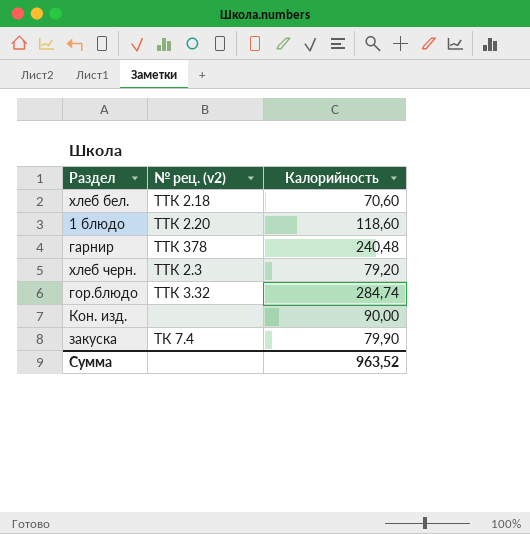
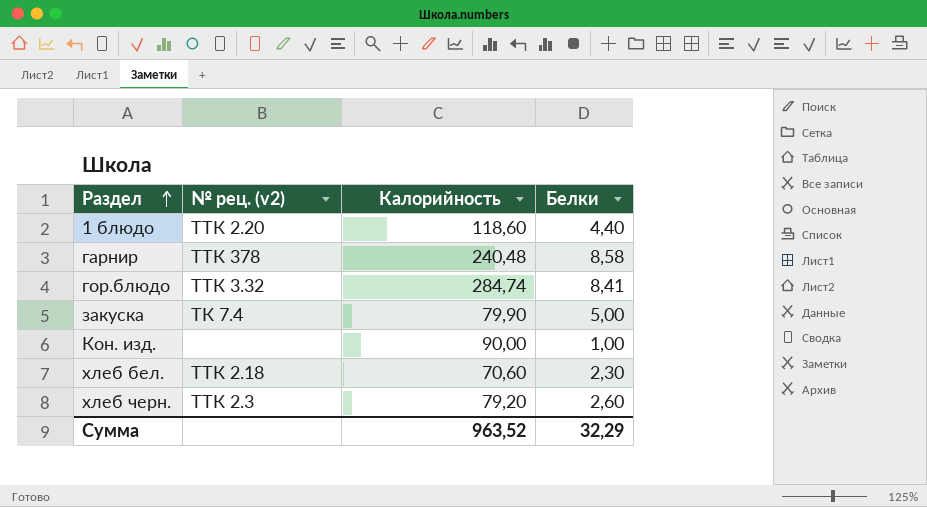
row order: none -> Раздел ascending
column Белки | position: none -> 4

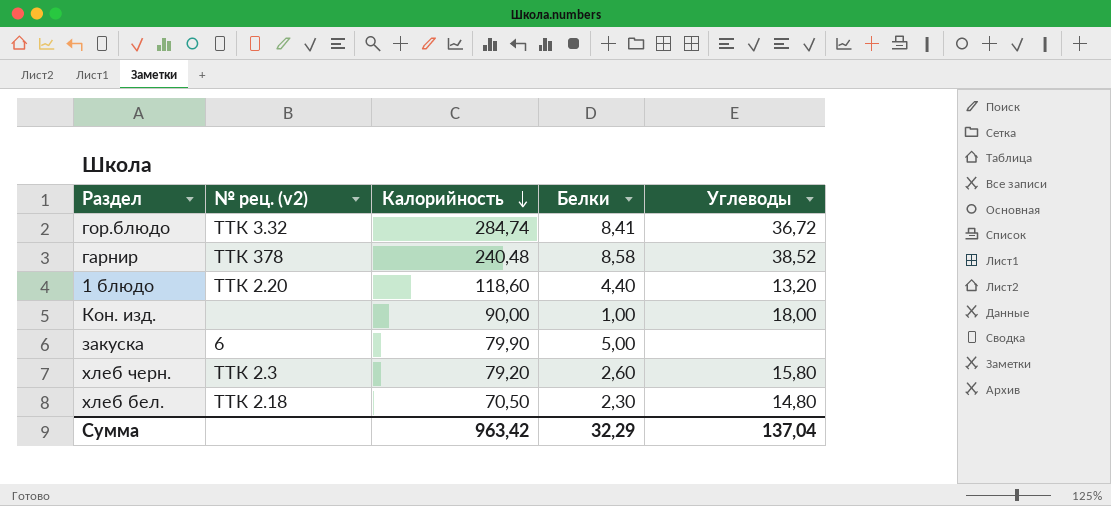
row order: Раздел ascending -> Калорийность descending
column Углеводы | position: none -> 5
закуска | № рец. (v2): ТК 7.4 -> 6
хлеб бел. | Калорийность: 70,60 -> 70,50
Сумма | Калорийность: 963,52 -> 963,42

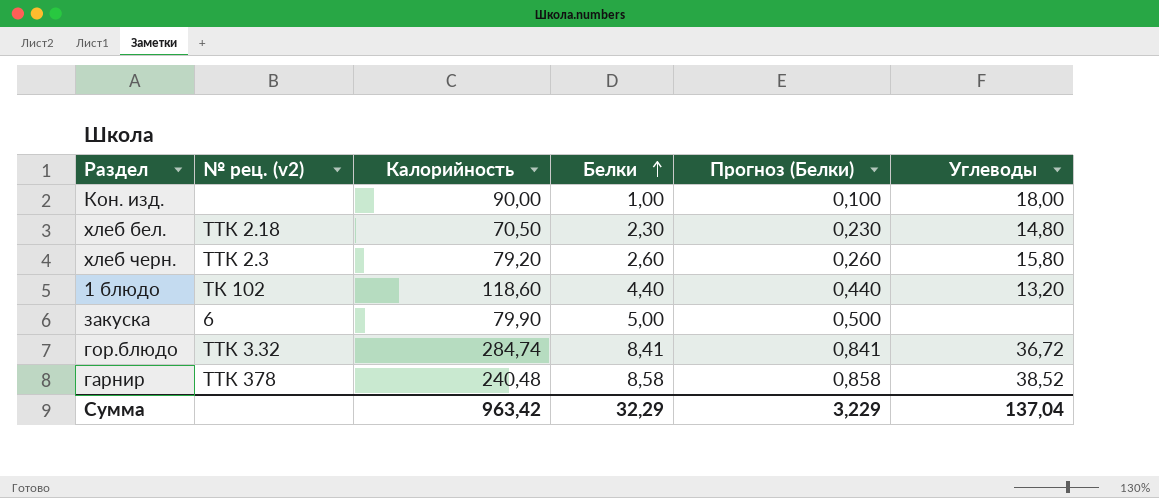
row order: Калорийность descending -> Белки ascending
column Прогноз (Белки) | formula: none -> [Белки] * 0,1
1 блюдо | № рец. (v2): ТТК 2.20 -> ТК 102

